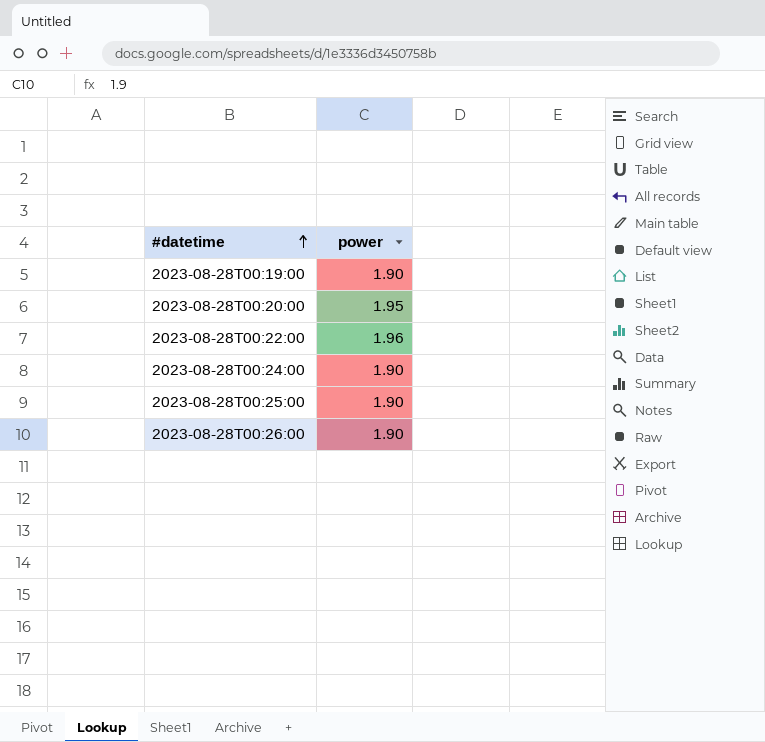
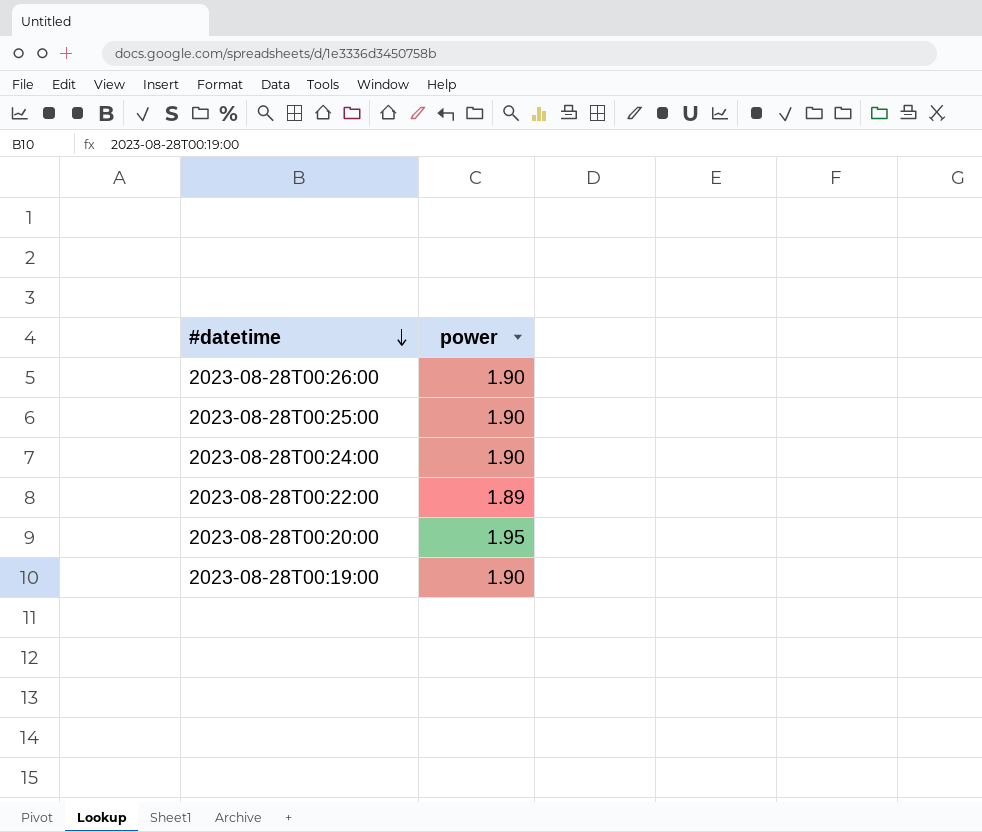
row order: #datetime ascending -> #datetime descending
2023-08-28T00:22:00 | power: 1.96 -> 1.89

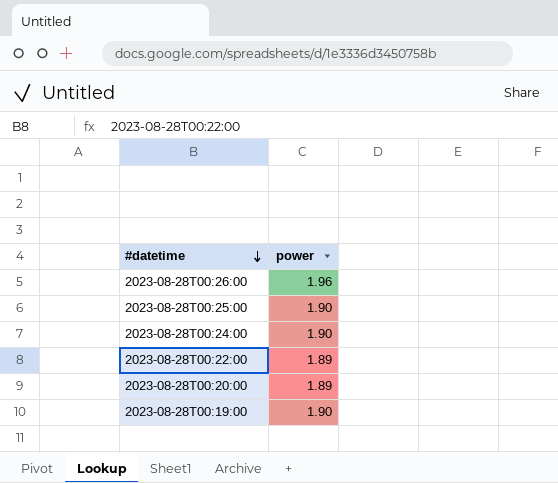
2023-08-28T00:26:00 | power: 1.90 -> 1.96
2023-08-28T00:20:00 | power: 1.95 -> 1.89

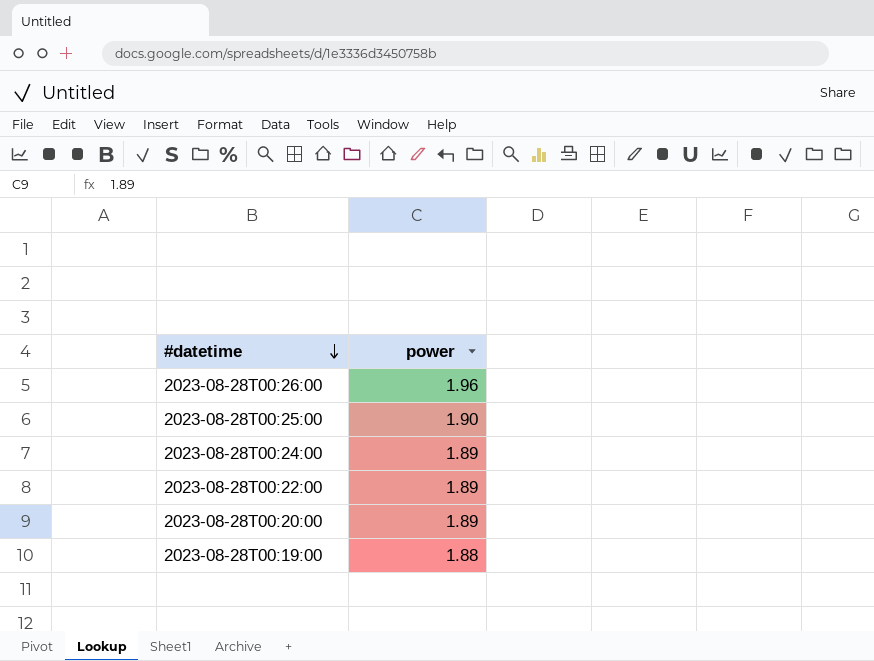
2023-08-28T00:24:00 | power: 1.90 -> 1.89
2023-08-28T00:19:00 | power: 1.90 -> 1.88

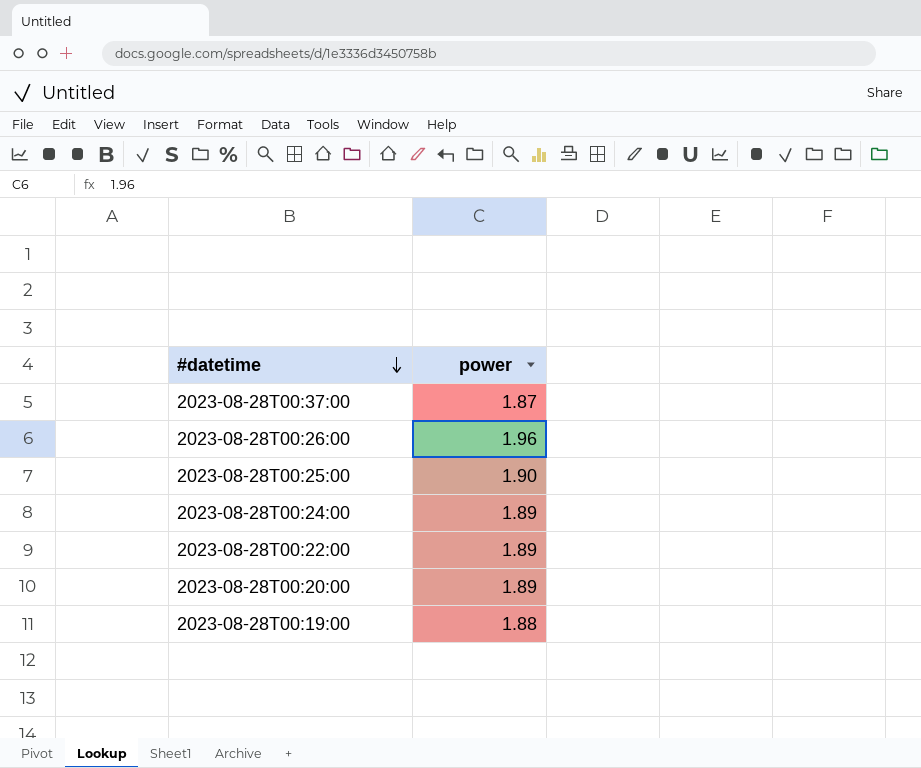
row 2023-08-28T00:37:00: none -> 1.87

